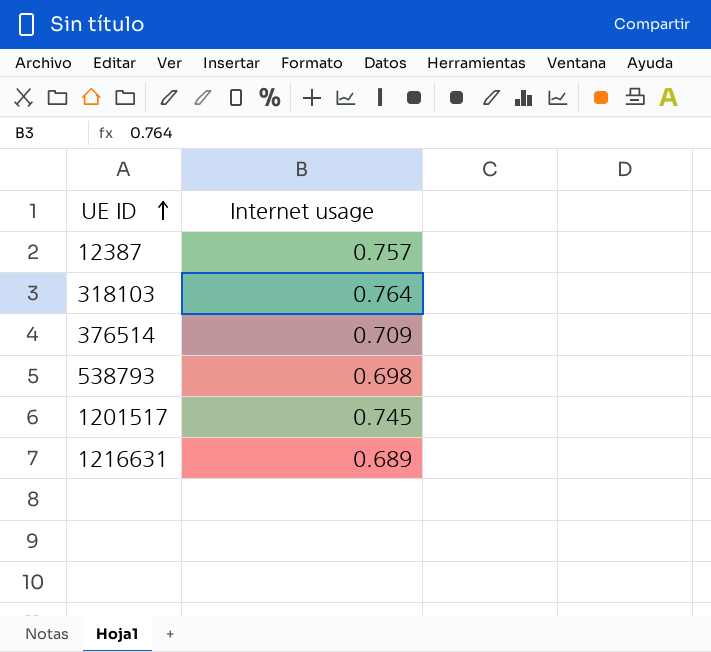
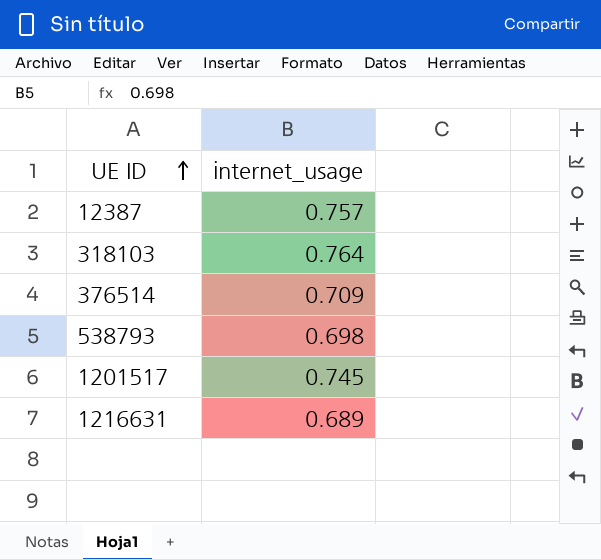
column name: Internet usage -> internet_usage

